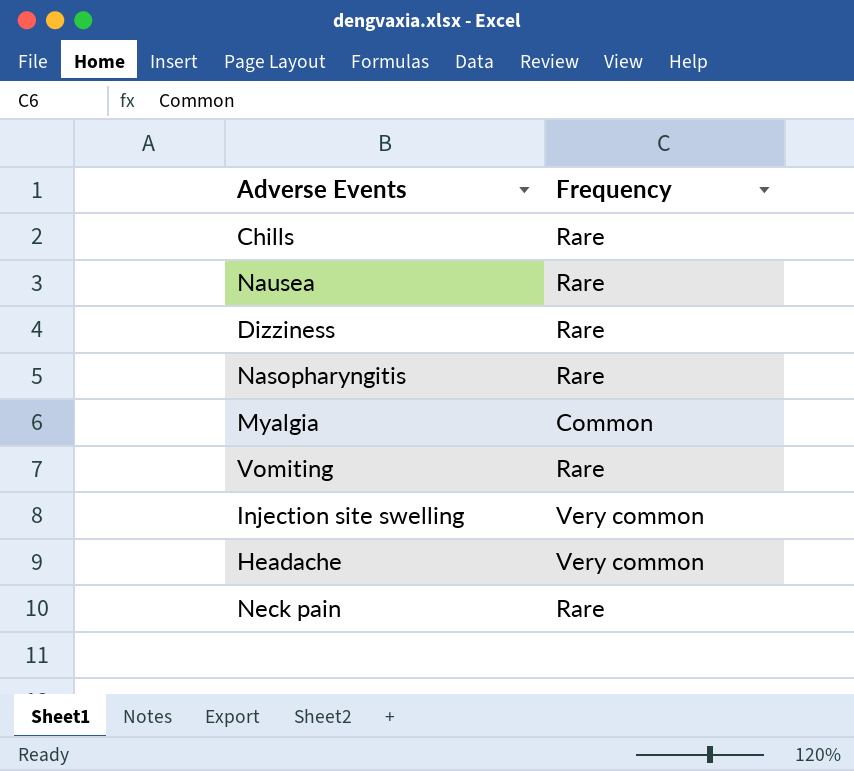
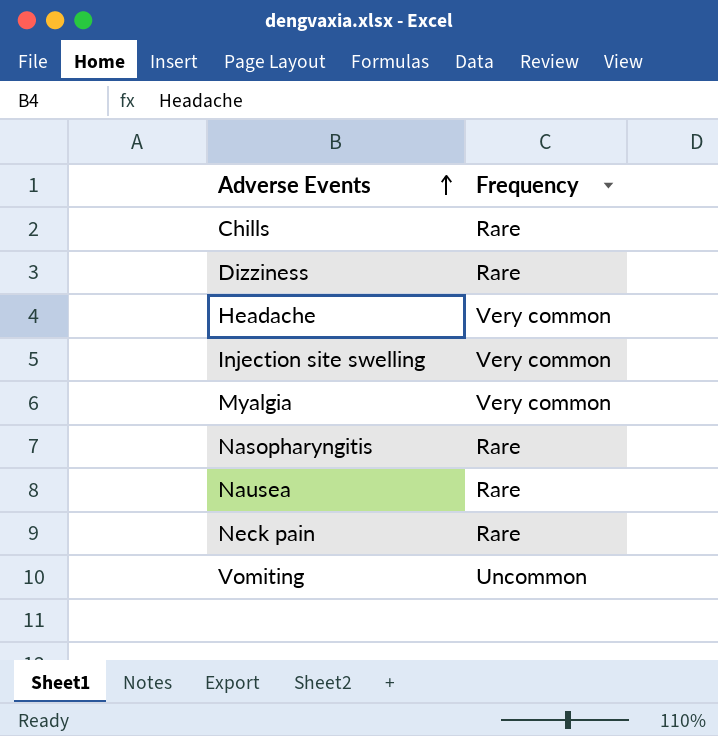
row order: none -> Adverse Events ascending
Myalgia | Frequency: Common -> Very common
Vomiting | Frequency: Rare -> Uncommon

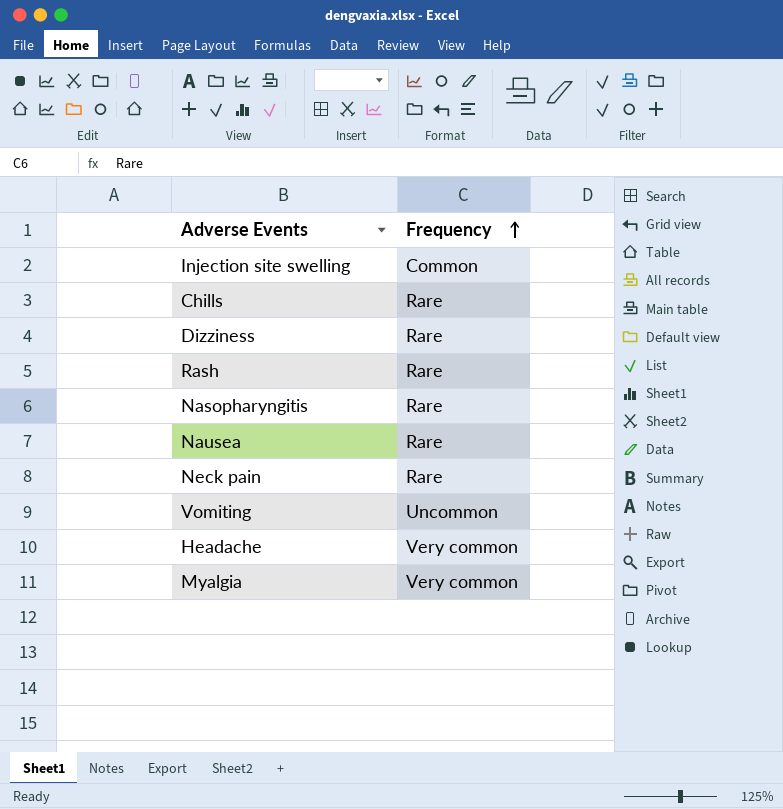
row order: Adverse Events ascending -> Frequency ascending
Injection site swelling | Frequency: Very common -> Common
row Rash: none -> Rare

